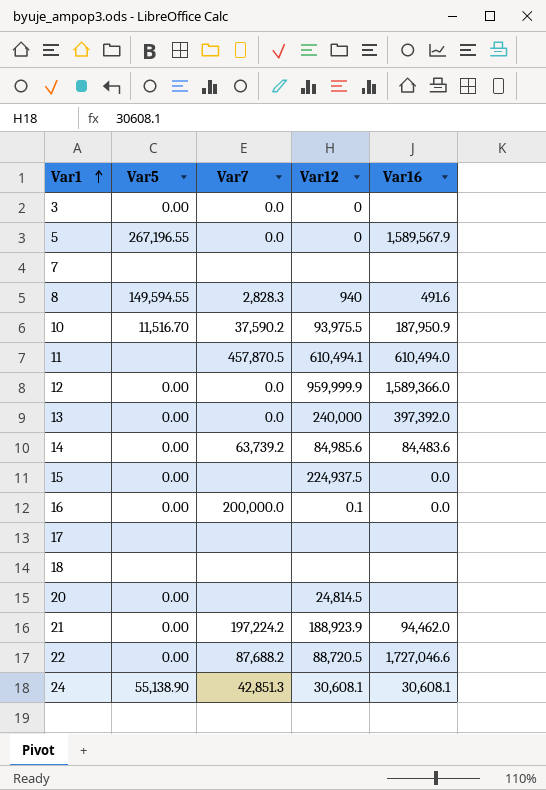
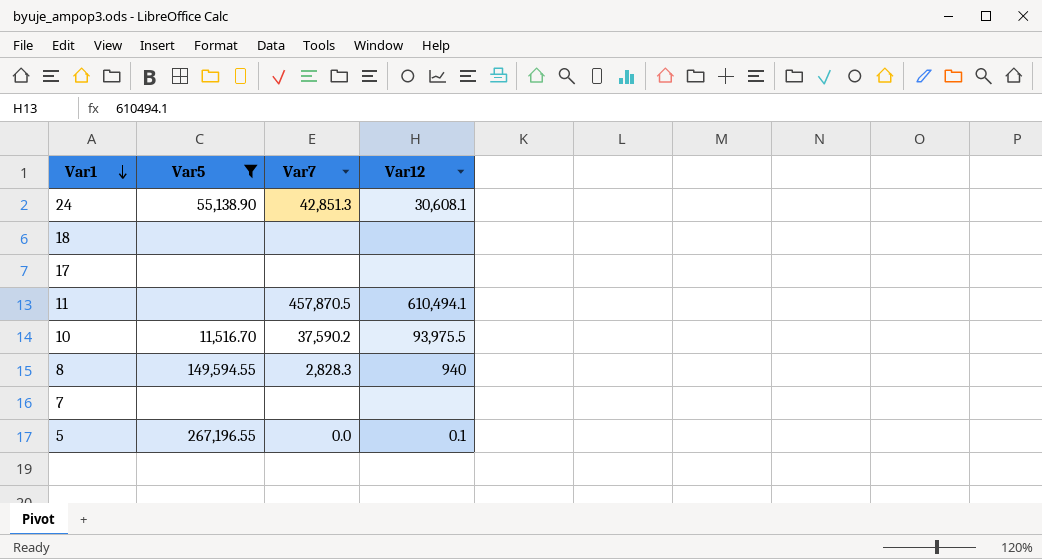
filter: none -> Var5 != 0.00
row order: Var1 ascending -> Var1 descending
column Var16 | position: 5 -> none
5 | Var12: 0 -> 0.1

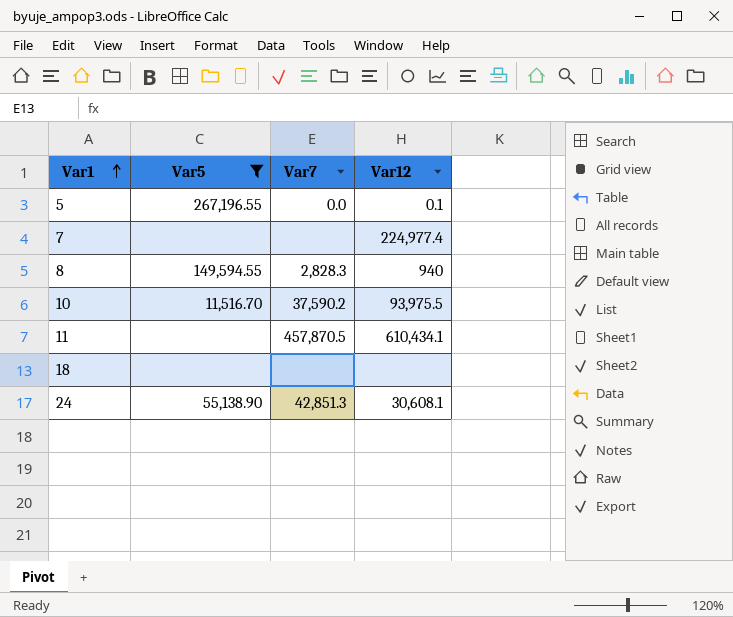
row order: Var1 descending -> Var1 ascending
row 17: none | none | none -> none
7 | Var12: none -> 224,977.4
11 | Var12: 610,494.1 -> 610,434.1

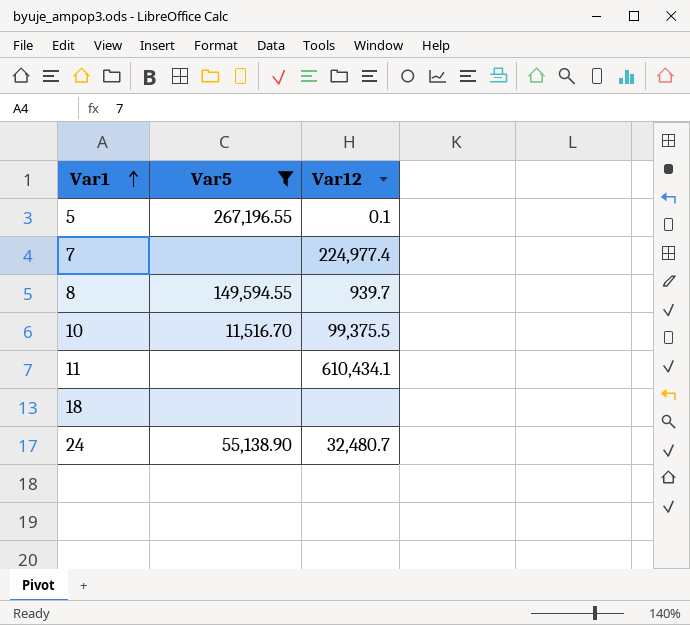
column Var7 | position: 3 -> none
8 | Var12: 940 -> 939.7
10 | Var12: 93,975.5 -> 99,375.5
24 | Var12: 30,608.1 -> 32,480.7

